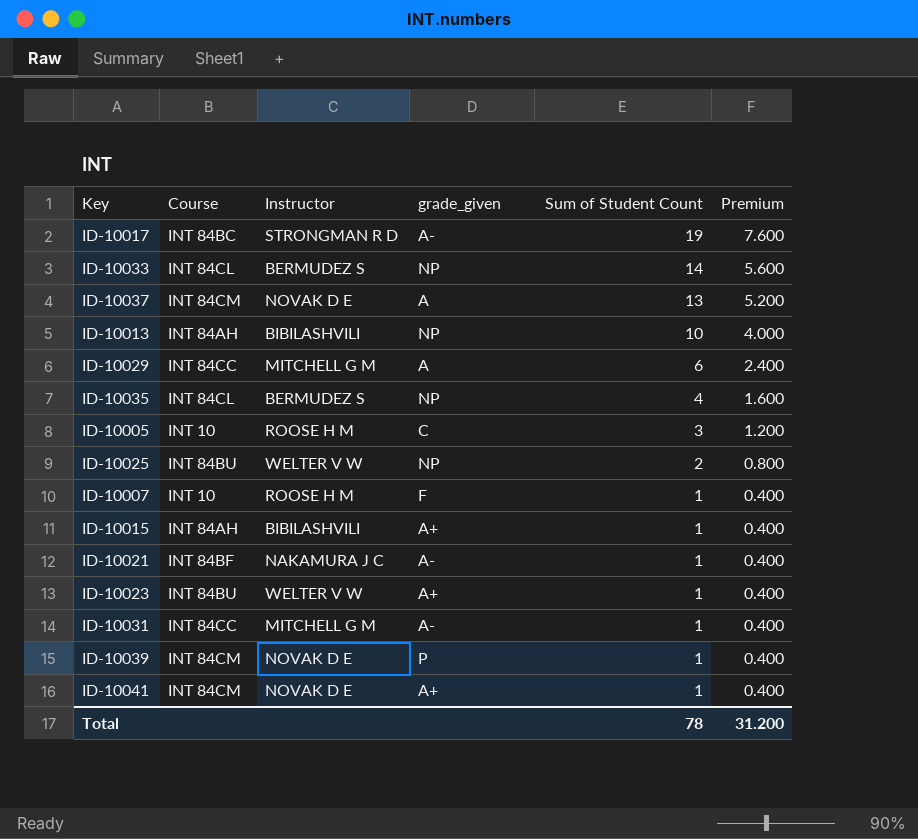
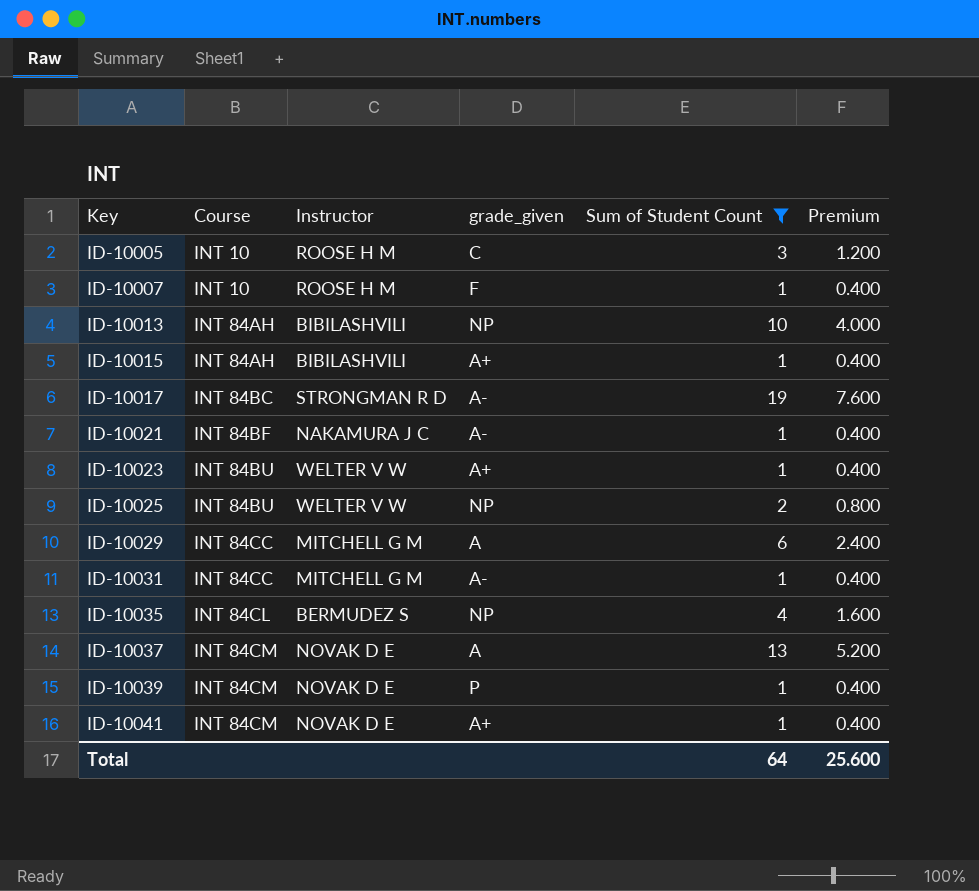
filter: none -> Sum of Student Count != 14
row order: Sum of Student Count descending -> Key ascending
Total | Sum of Student Count: 78 -> 64
Total | Premium: 31.200 -> 25.600

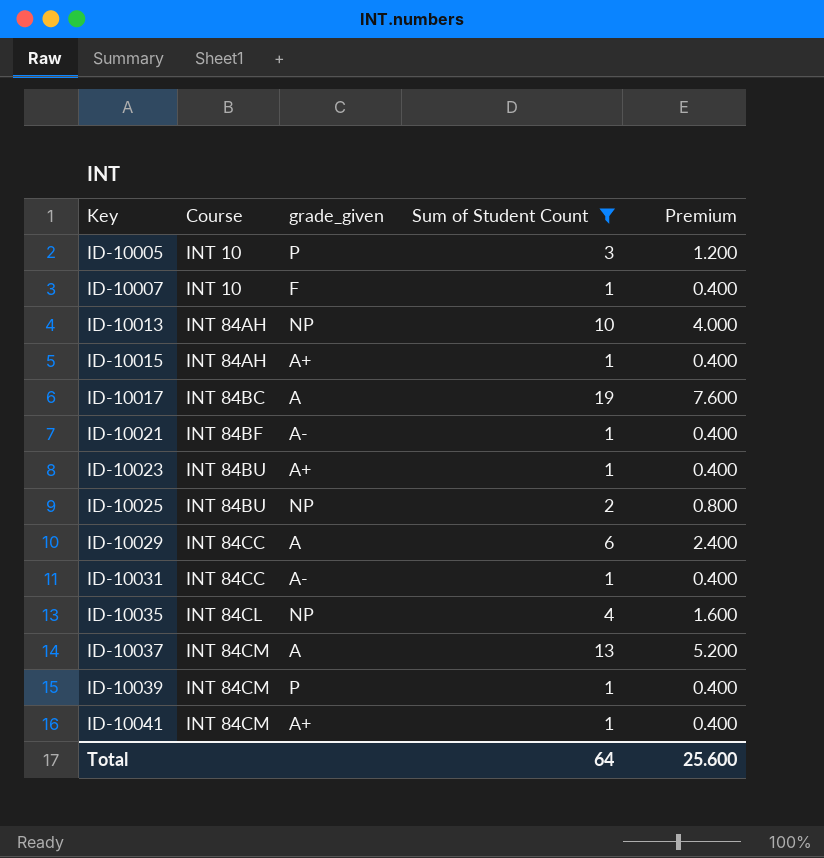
column Instructor | position: 3 -> none
ID-10005 | grade_given: C -> P
ID-10017 | grade_given: A- -> A

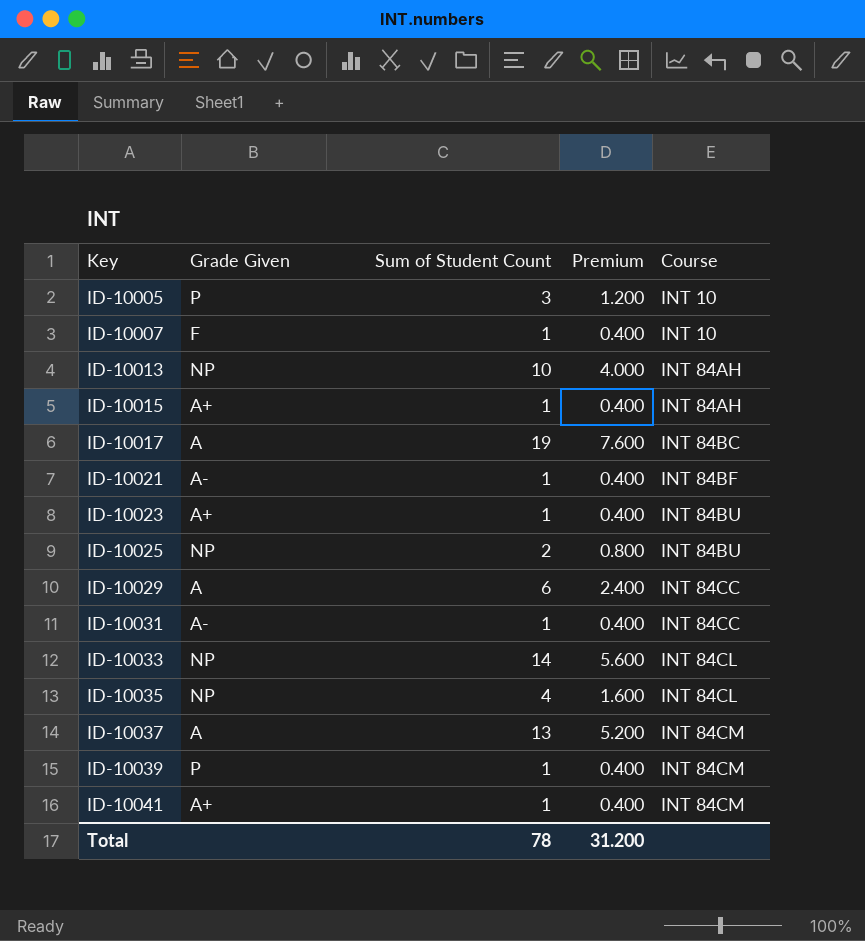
filter: Sum of Student Count != 14 -> none
column name: grade_given -> Grade Given
column Course | position: 2 -> 5
Total | Sum of Student Count: 64 -> 78
Total | Premium: 25.600 -> 31.200

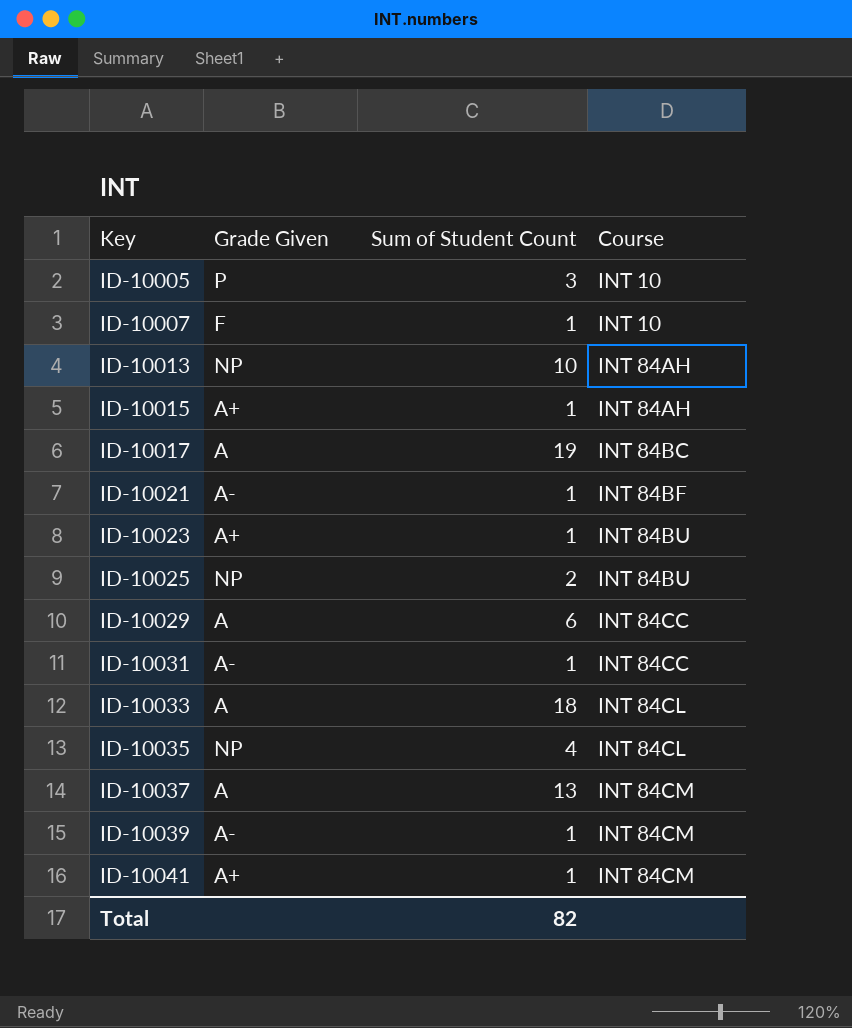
column Premium | formula: [Sum of Student Count] * 0.4 -> none
ID-10033 | Grade Given: NP -> A
ID-10033 | Sum of Student Count: 14 -> 18
ID-10039 | Grade Given: P -> A-
Total | Sum of Student Count: 78 -> 82

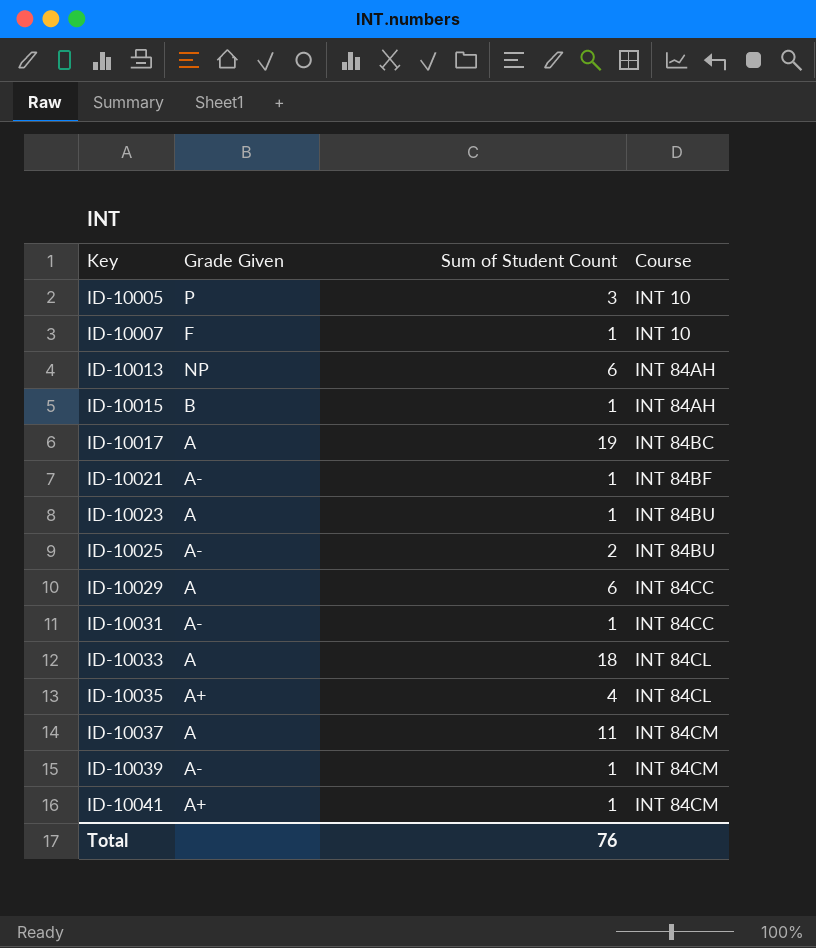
ID-10013 | Sum of Student Count: 10 -> 6
ID-10015 | Grade Given: A+ -> B
ID-10023 | Grade Given: A+ -> A
ID-10025 | Grade Given: NP -> A-
ID-10035 | Grade Given: NP -> A+
ID-10037 | Sum of Student Count: 13 -> 11
Total | Sum of Student Count: 82 -> 76

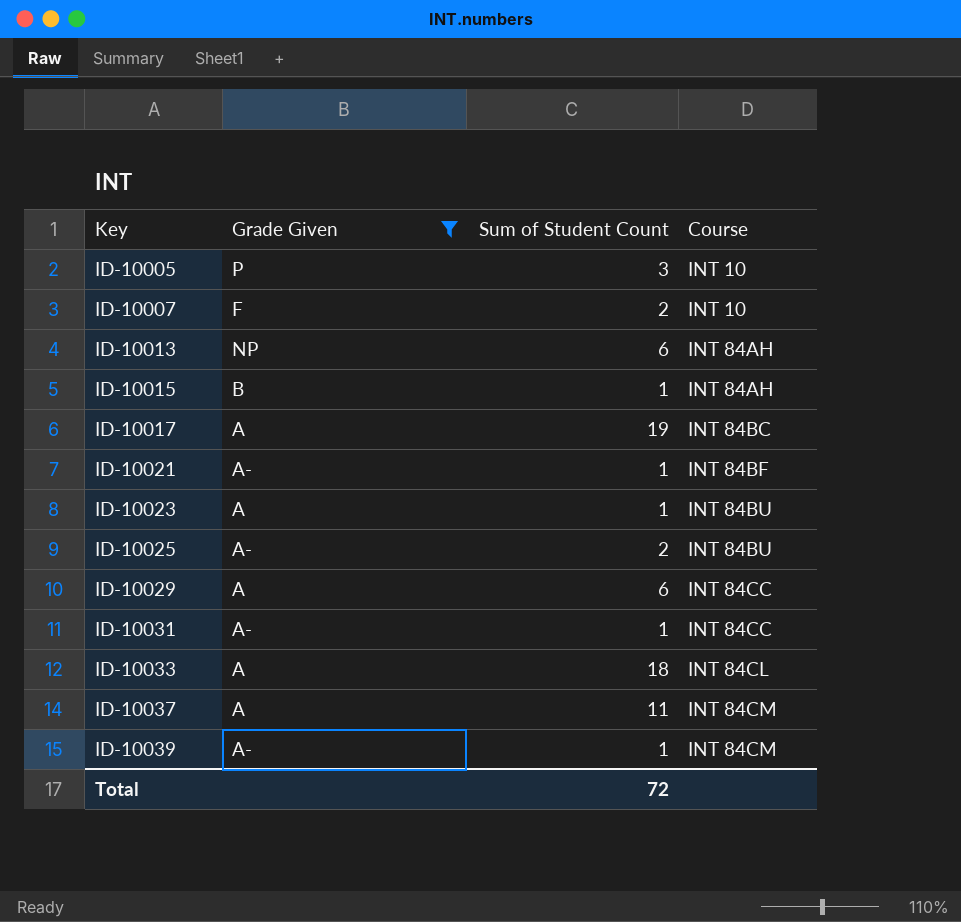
filter: none -> Grade Given != A+
ID-10007 | Sum of Student Count: 1 -> 2
Total | Sum of Student Count: 76 -> 72

